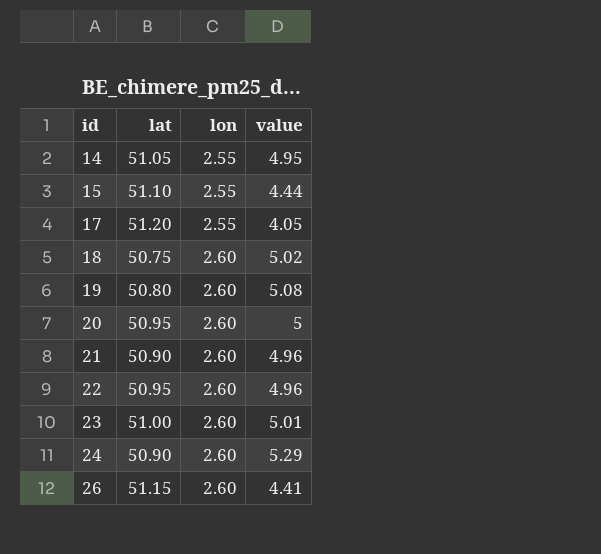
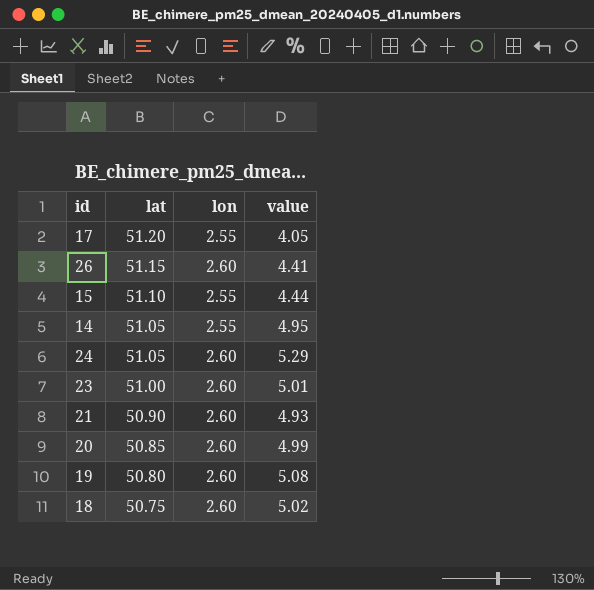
row order: id ascending -> lat descending
row 22: 50.95 | 2.60 | 4.96 -> none
24 | lat: 50.90 -> 51.05
21 | value: 4.96 -> 4.93
20 | lat: 50.95 -> 50.85
20 | value: 5 -> 4.99

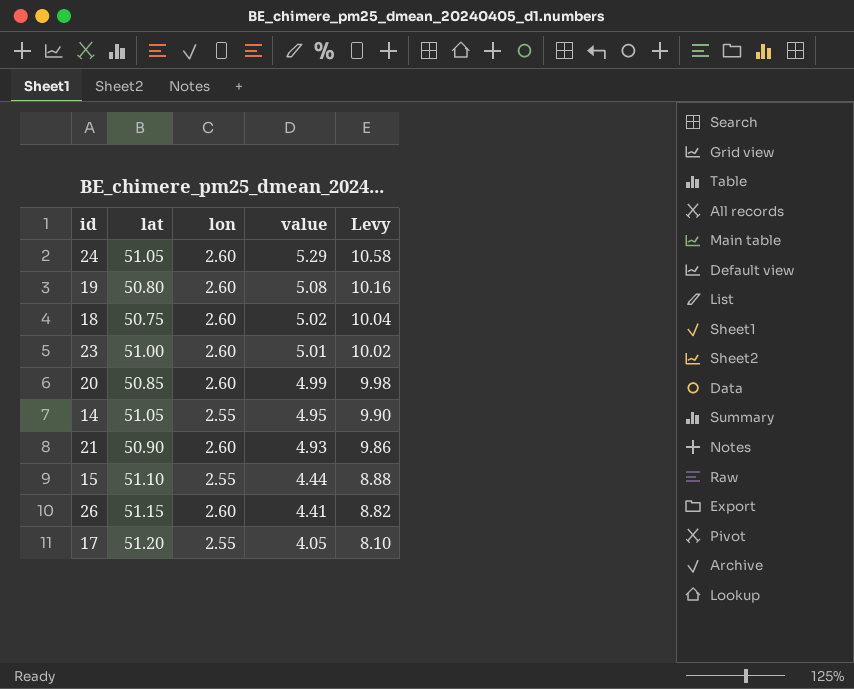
row order: lat descending -> value descending
column Levy | formula: none -> [value] * 2

